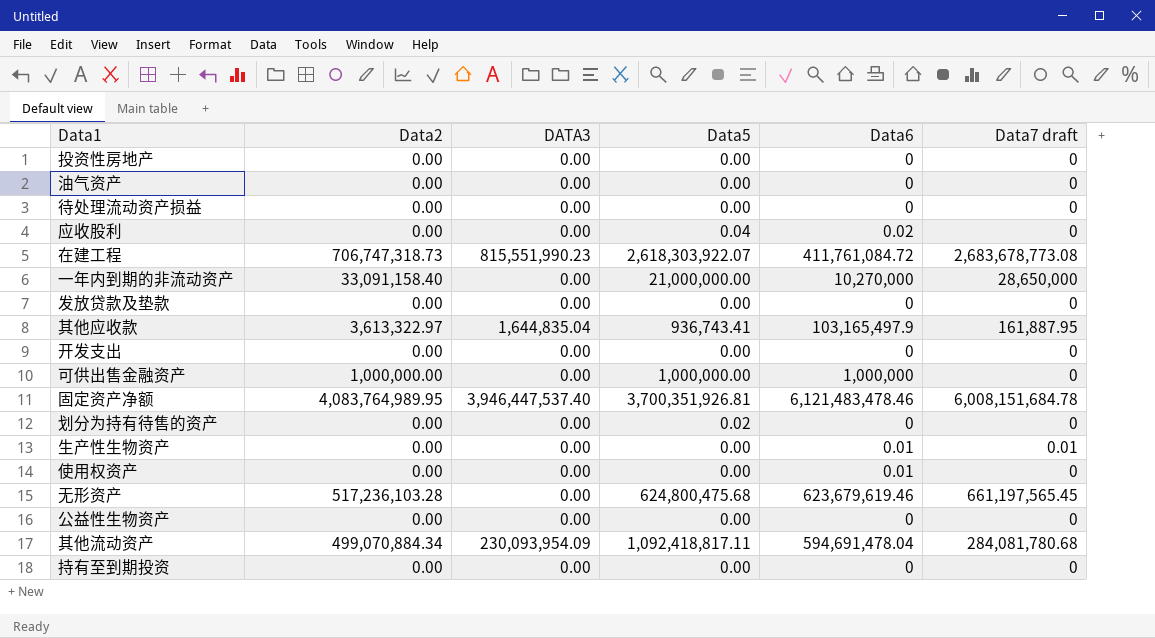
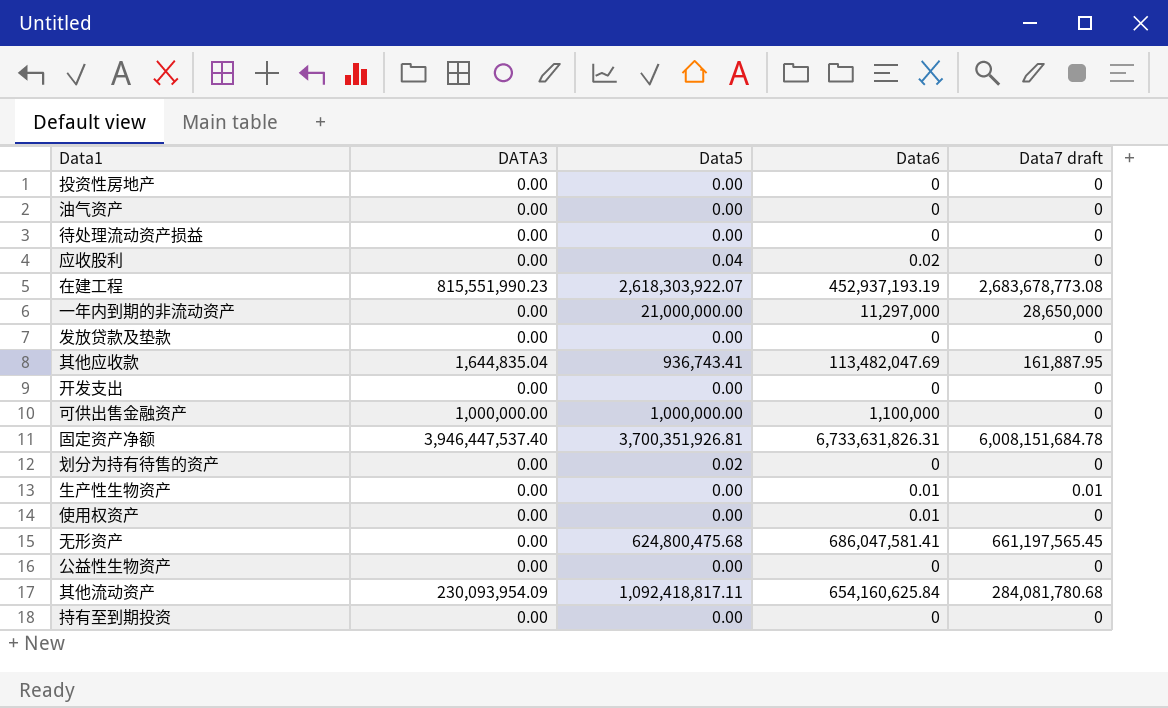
column Data2 | position: 2 -> none
在建工程 | Data6: 411,761,084.72 -> 452,937,193.19
一年内到期的非流动资产 | Data6: 10,270,000 -> 11,297,000
其他应收款 | Data6: 103,165,497.9 -> 113,482,047.69
可供出售金融资产 | DATA3: 0.00 -> 1,000,000.00
可供出售金融资产 | Data6: 1,000,000 -> 1,100,000
固定资产净额 | Data6: 6,121,483,478.46 -> 6,733,631,826.31
无形资产 | Data6: 623,679,619.46 -> 686,047,581.41
其他流动资产 | Data6: 594,691,478.04 -> 654,160,625.84

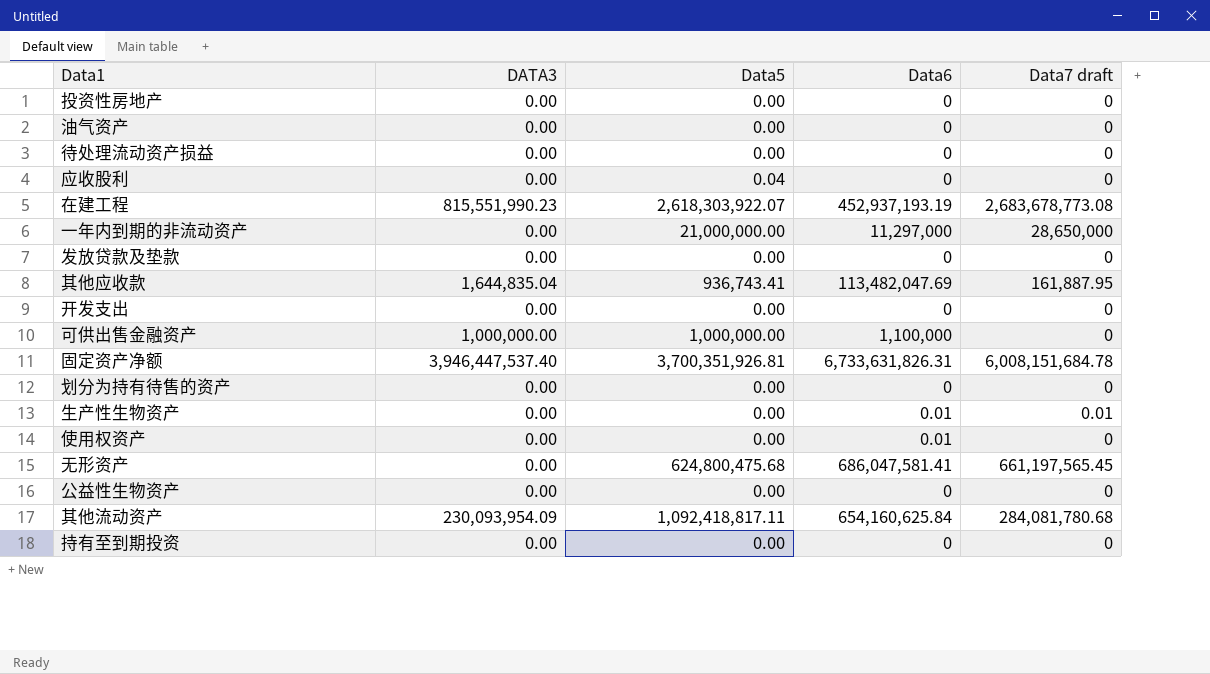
应收股利 | Data6: 0.02 -> 0
划分为持有待售的资产 | Data5: 0.02 -> 0.00

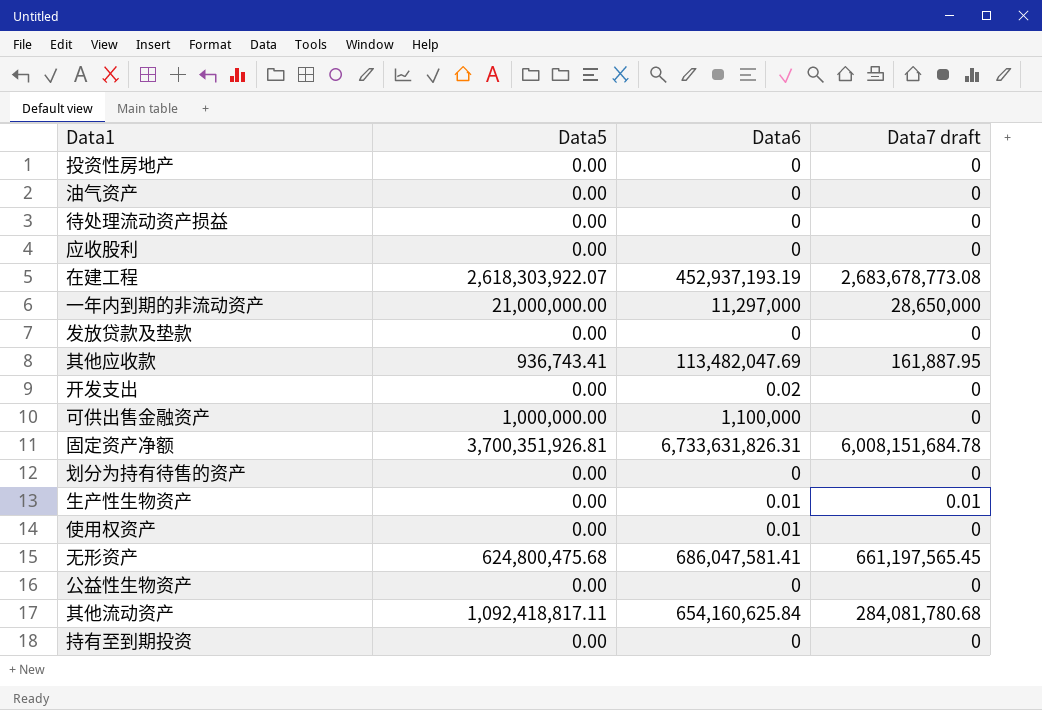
column DATA3 | position: 2 -> none
应收股利 | Data5: 0.04 -> 0.00
开发支出 | Data6: 0 -> 0.02

